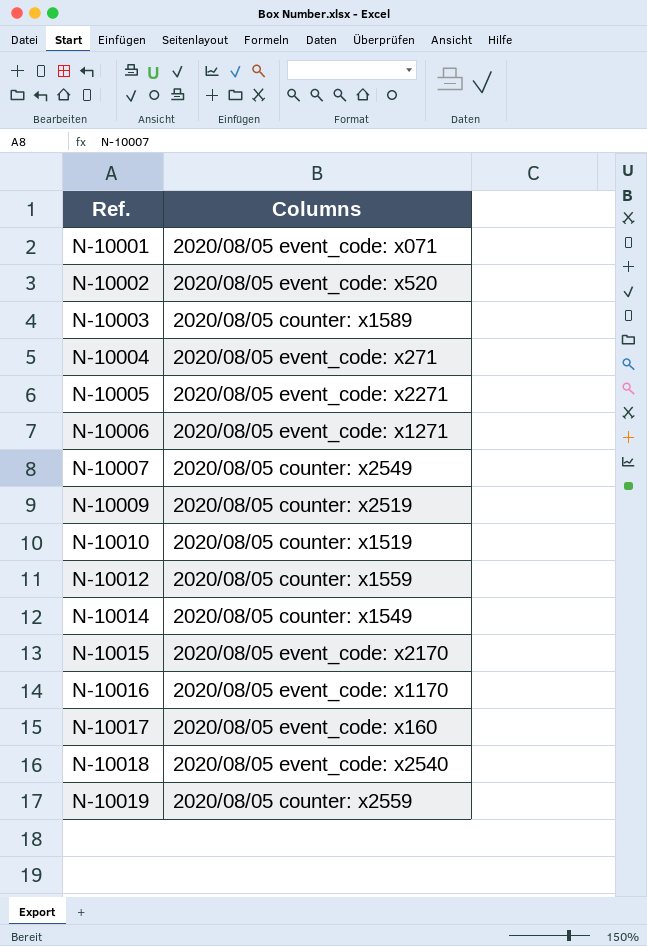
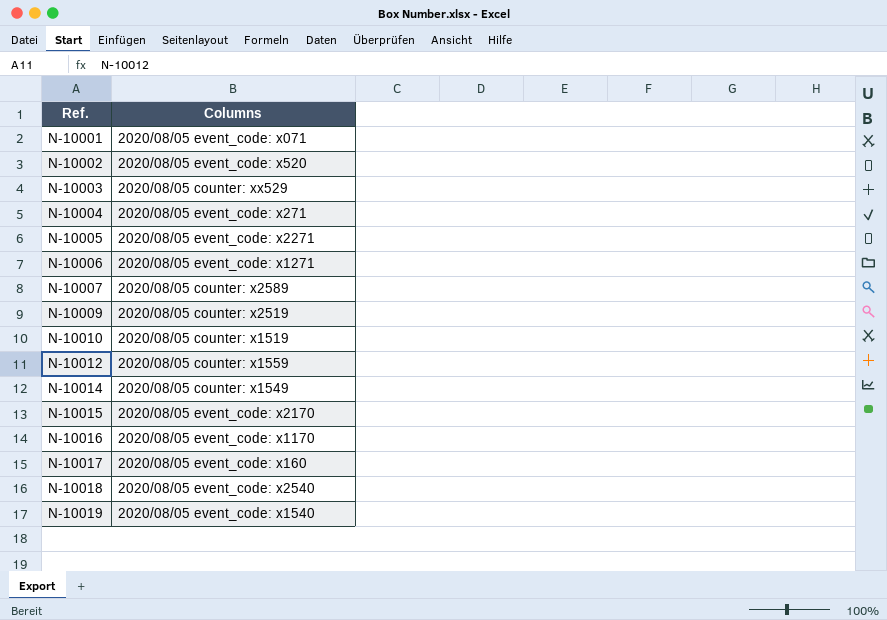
N-10003 | Columns: 2020/08/05 counter: x1589 -> 2020/08/05 counter: xx529
N-10007 | Columns: 2020/08/05 counter: x2549 -> 2020/08/05 counter: x2589
N-10019 | Columns: 2020/08/05 counter: x2559 -> 2020/08/05 event_code: x1540

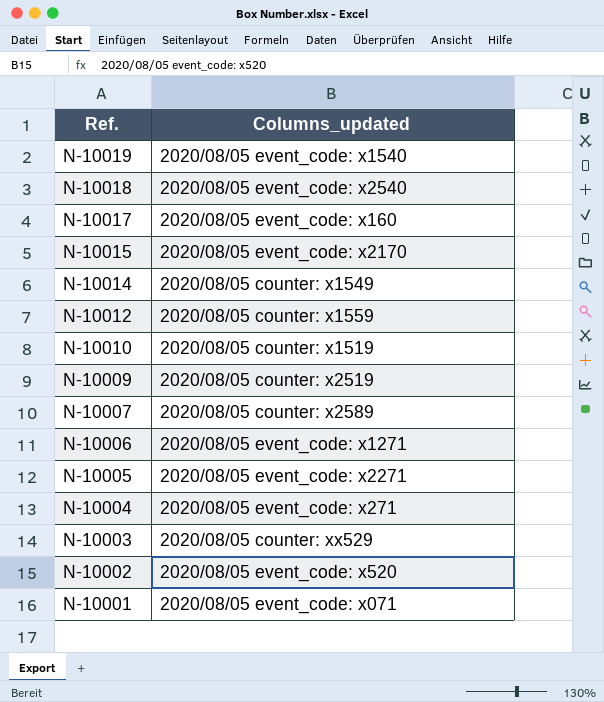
row order: Ref. ascending -> Ref. descending
column name: Columns -> Columns_updated
row N-10016: 2020/08/05 event_code: x1170 -> none

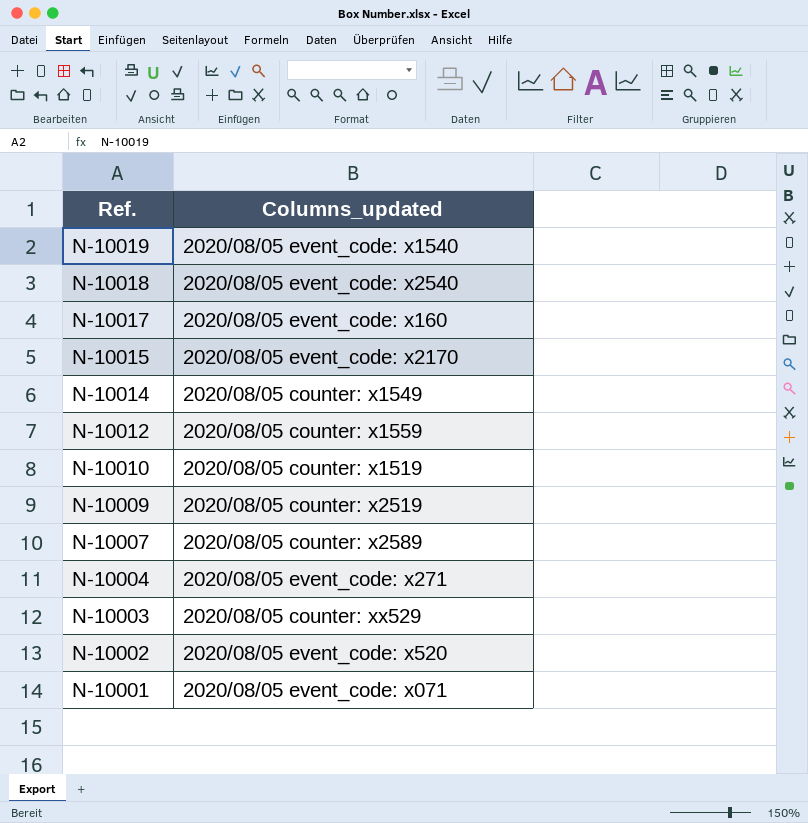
row N-10006: 2020/08/05 event_code: x1271 -> none
row N-10005: 2020/08/05 event_code: x2271 -> none

